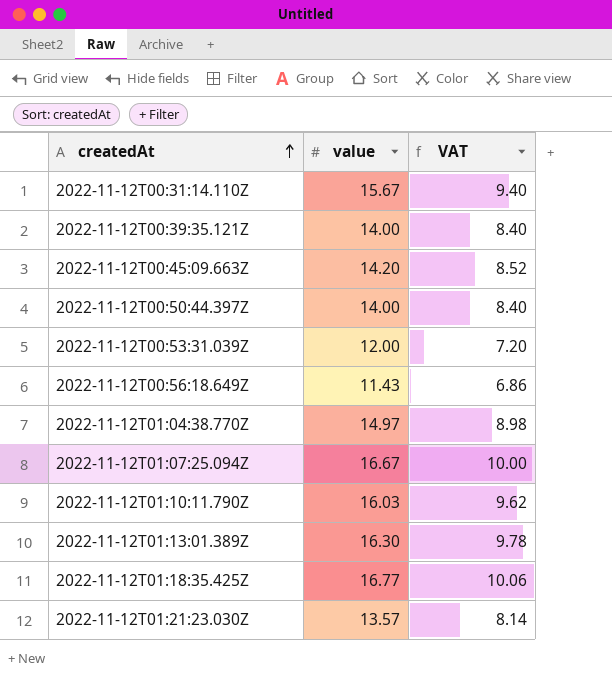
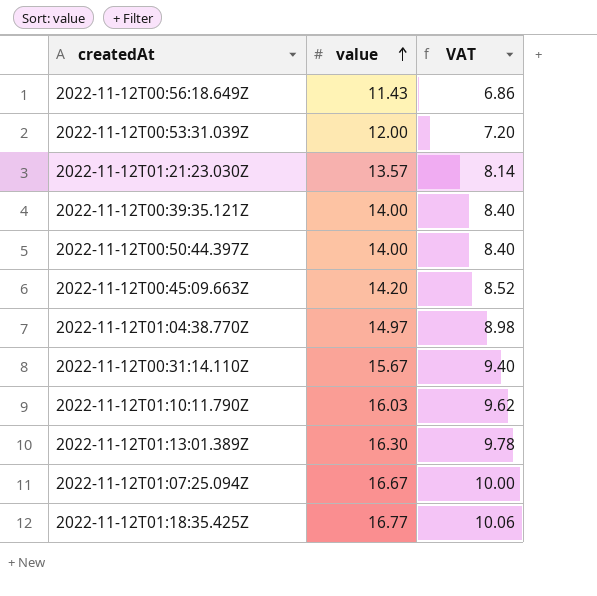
row order: createdAt ascending -> value ascending

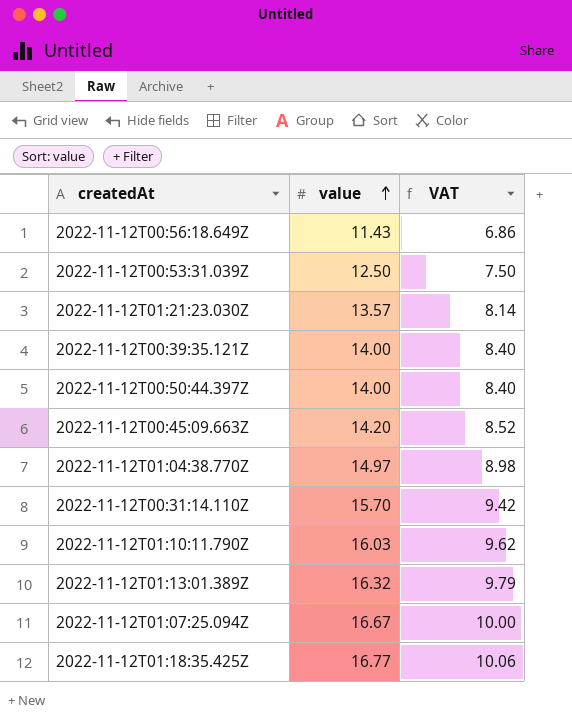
2022-11-12T00:53:31.039Z | value: 12.00 -> 12.50
2022-11-12T00:53:31.039Z | VAT: 7.20 -> 7.50
2022-11-12T00:31:14.110Z | value: 15.67 -> 15.70
2022-11-12T00:31:14.110Z | VAT: 9.40 -> 9.42
2022-11-12T01:13:01.389Z | value: 16.30 -> 16.32
2022-11-12T01:13:01.389Z | VAT: 9.78 -> 9.79

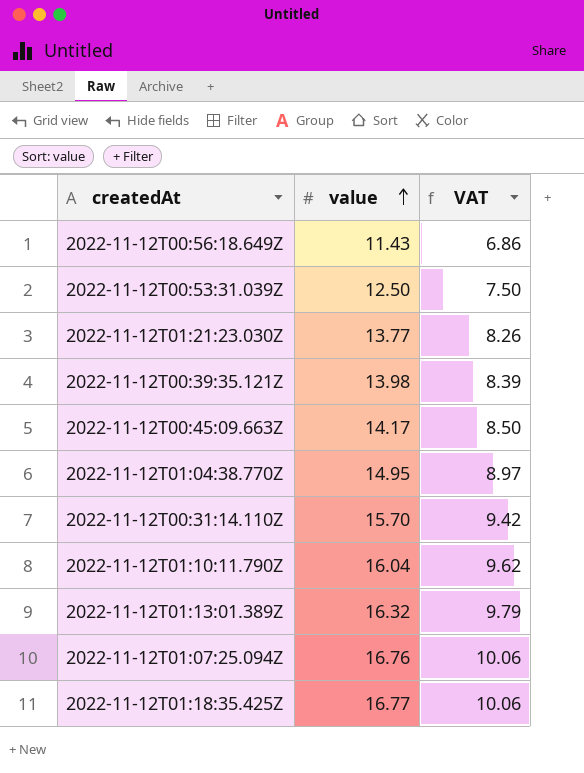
row 2022-11-12T00:50:44.397Z: 14.00 | 8.40 -> none
2022-11-12T01:21:23.030Z | value: 13.57 -> 13.77
2022-11-12T01:21:23.030Z | VAT: 8.14 -> 8.26
2022-11-12T00:39:35.121Z | value: 14.00 -> 13.98
2022-11-12T00:39:35.121Z | VAT: 8.40 -> 8.39
2022-11-12T00:45:09.663Z | value: 14.20 -> 14.17
2022-11-12T00:45:09.663Z | VAT: 8.52 -> 8.50
2022-11-12T01:04:38.770Z | value: 14.97 -> 14.95
2022-11-12T01:04:38.770Z | VAT: 8.98 -> 8.97
2022-11-12T01:10:11.790Z | value: 16.03 -> 16.04
2022-11-12T01:07:25.094Z | value: 16.67 -> 16.76
2022-11-12T01:07:25.094Z | VAT: 10.00 -> 10.06

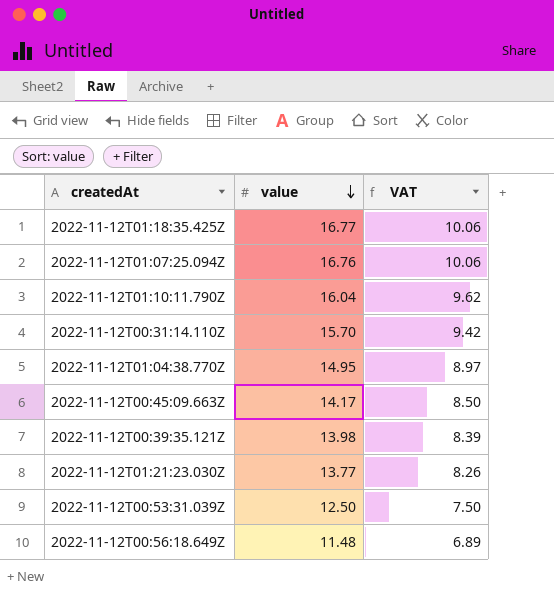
row order: value ascending -> value descending
row 2022-11-12T01:13:01.389Z: 16.32 | 9.79 -> none
2022-11-12T00:56:18.649Z | value: 11.43 -> 11.48
2022-11-12T00:56:18.649Z | VAT: 6.86 -> 6.89

